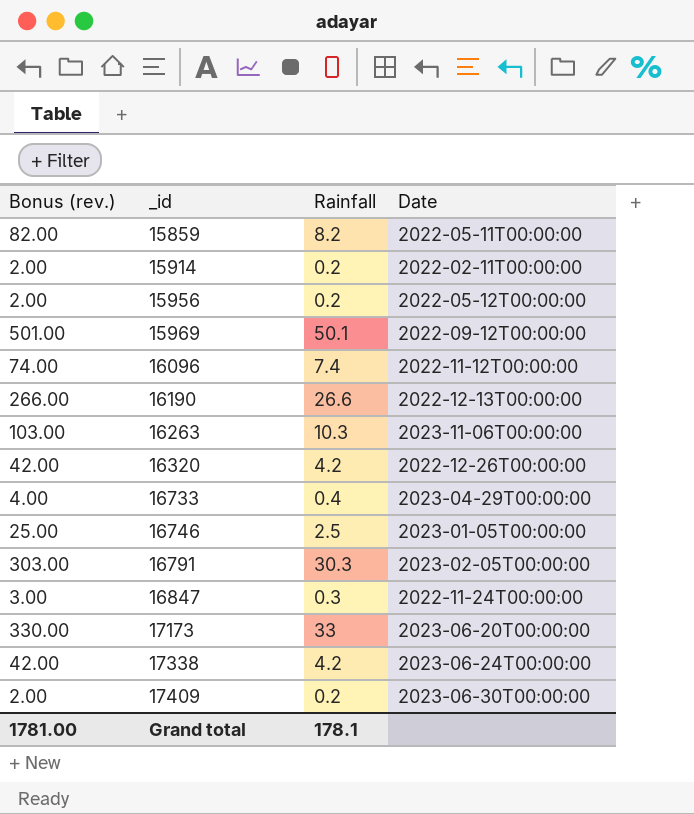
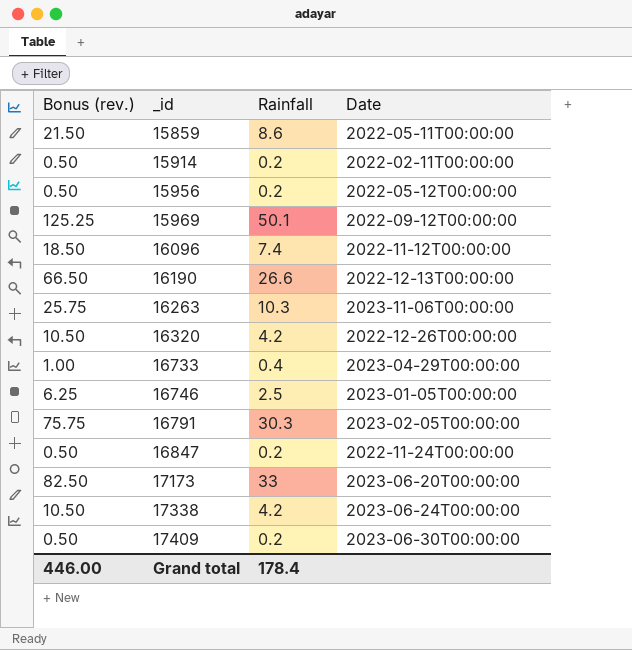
column Bonus (rev.) | formula: [Rainfall] * 10 -> [Rainfall] * 2.5
15859 | Rainfall: 8.2 -> 8.6
16847 | Rainfall: 0.3 -> 0.2
Grand total | Bonus (rev.): 1781.00 -> 446.00
Grand total | Rainfall: 178.1 -> 178.4

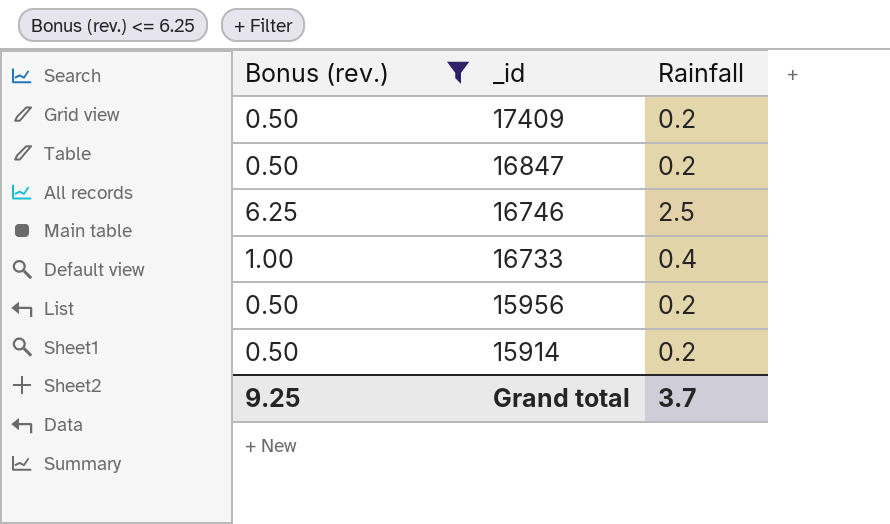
filter: none -> Bonus (rev.) <= 6.25
row order: _id ascending -> _id descending
column Date | position: 4 -> none
Grand total | Bonus (rev.): 446.00 -> 9.25
Grand total | Rainfall: 178.4 -> 3.7

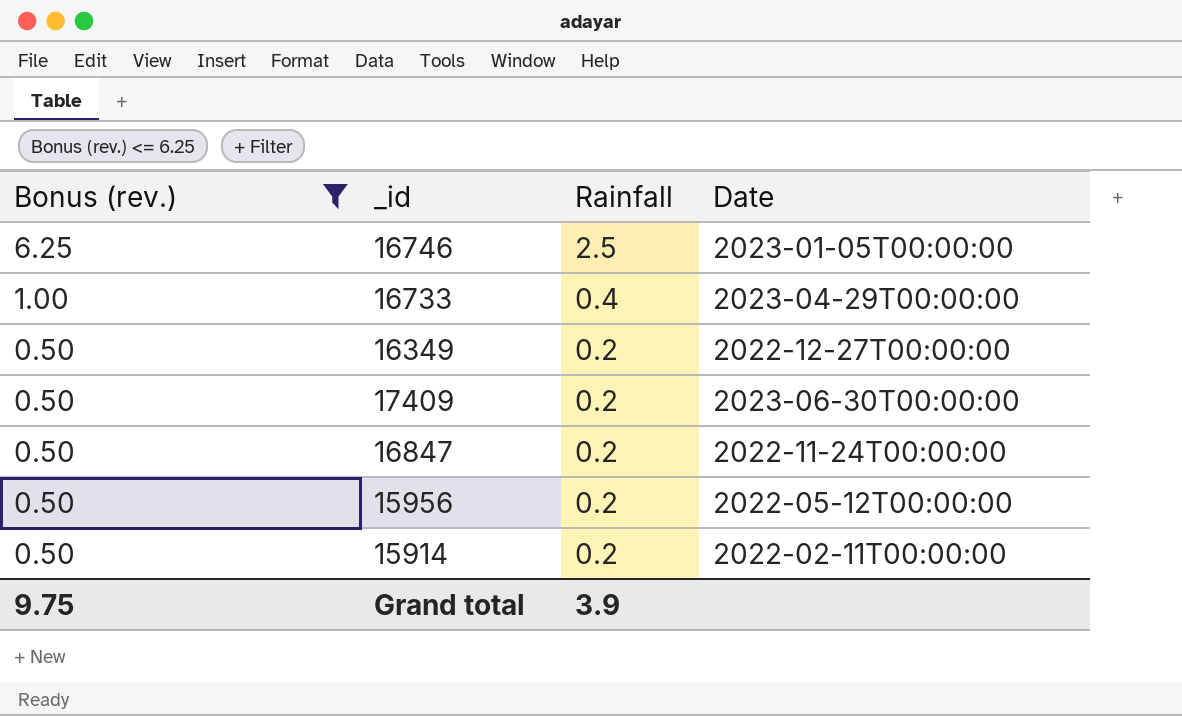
row order: _id descending -> Bonus (rev.) descending
column Date | position: none -> 4
row 16349: none -> 0.50 | 0.2 | 2022-12-27T00:00:00
Grand total | Bonus (rev.): 9.25 -> 9.75
Grand total | Rainfall: 3.7 -> 3.9

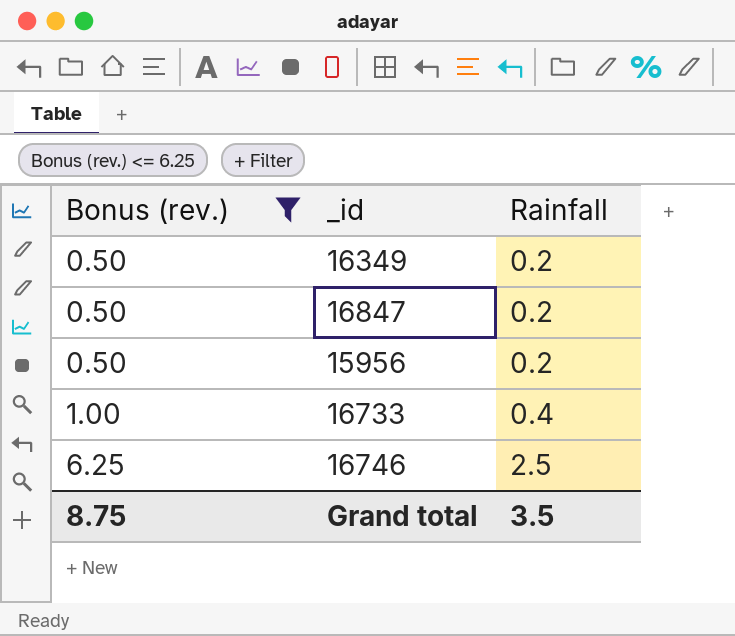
row order: Bonus (rev.) descending -> Bonus (rev.) ascending
column Date | position: 4 -> none
row 17409: 0.50 | 0.2 | 2023-06-30T00:00:00 -> none
row 15914: 0.50 | 0.2 | 2022-02-11T00:00:00 -> none
Grand total | Bonus (rev.): 9.75 -> 8.75
Grand total | Rainfall: 3.9 -> 3.5

